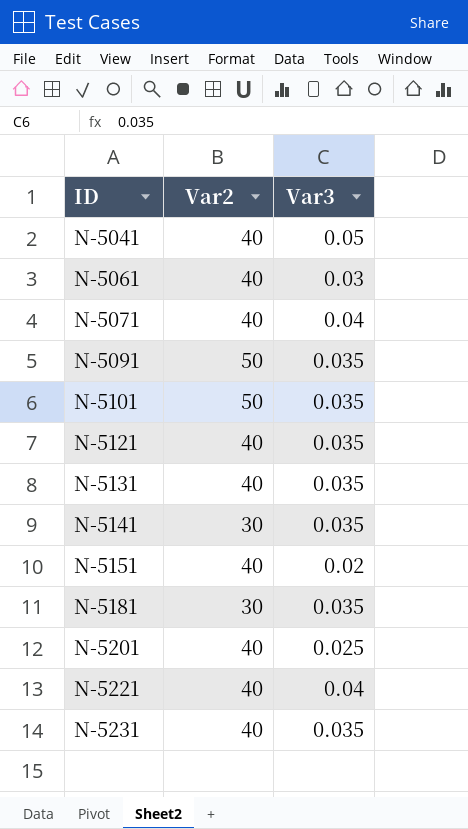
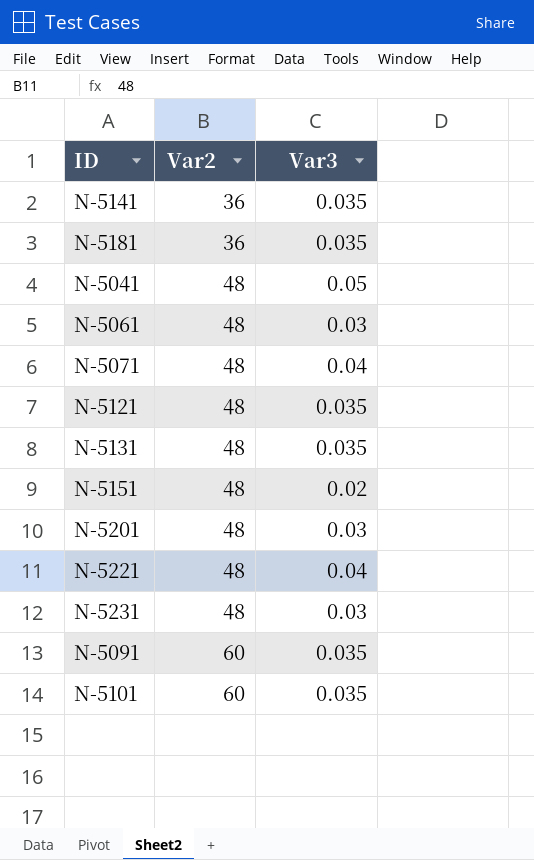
row order: ID ascending -> Var2 ascending
N-5141 | Var2: 30 -> 36
N-5181 | Var2: 30 -> 36
N-5041 | Var2: 40 -> 48
N-5061 | Var2: 40 -> 48
N-5071 | Var2: 40 -> 48
N-5121 | Var2: 40 -> 48
N-5131 | Var2: 40 -> 48
N-5151 | Var2: 40 -> 48
N-5201 | Var2: 40 -> 48
N-5201 | Var3: 0.025 -> 0.03
N-5221 | Var2: 40 -> 48
N-5231 | Var2: 40 -> 48
N-5231 | Var3: 0.035 -> 0.03
N-5091 | Var2: 50 -> 60
N-5101 | Var2: 50 -> 60

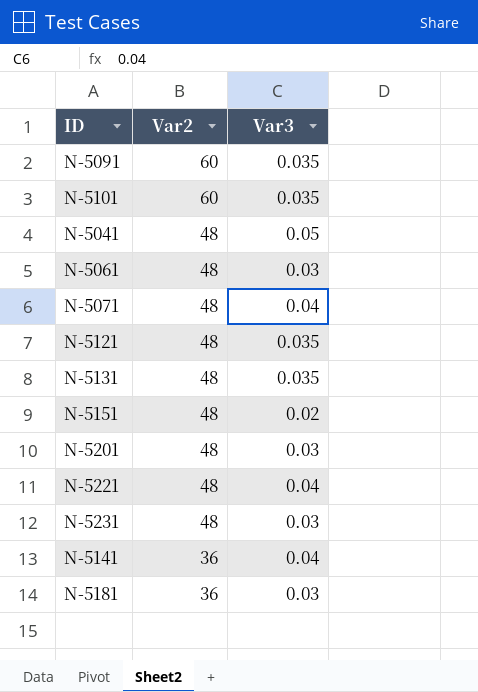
row order: Var2 ascending -> Var2 descending
N-5141 | Var3: 0.035 -> 0.04
N-5181 | Var3: 0.035 -> 0.03

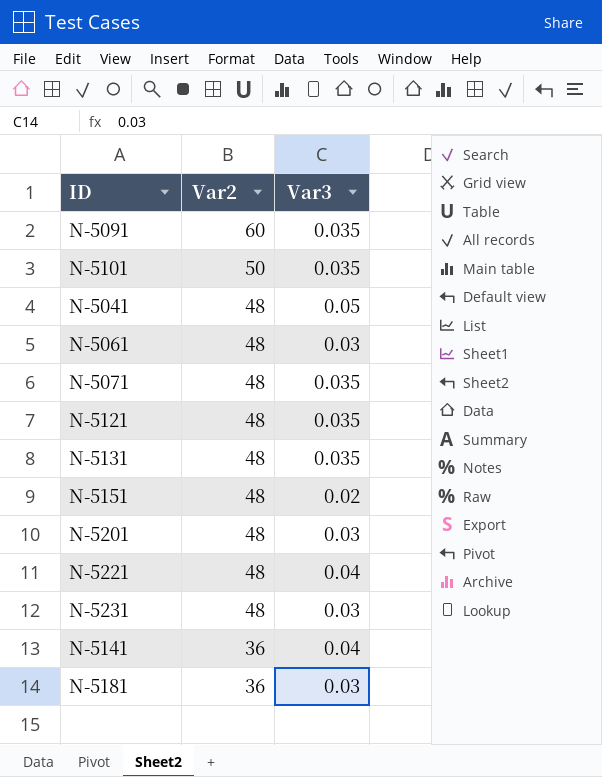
N-5101 | Var2: 60 -> 50
N-5071 | Var3: 0.04 -> 0.035

